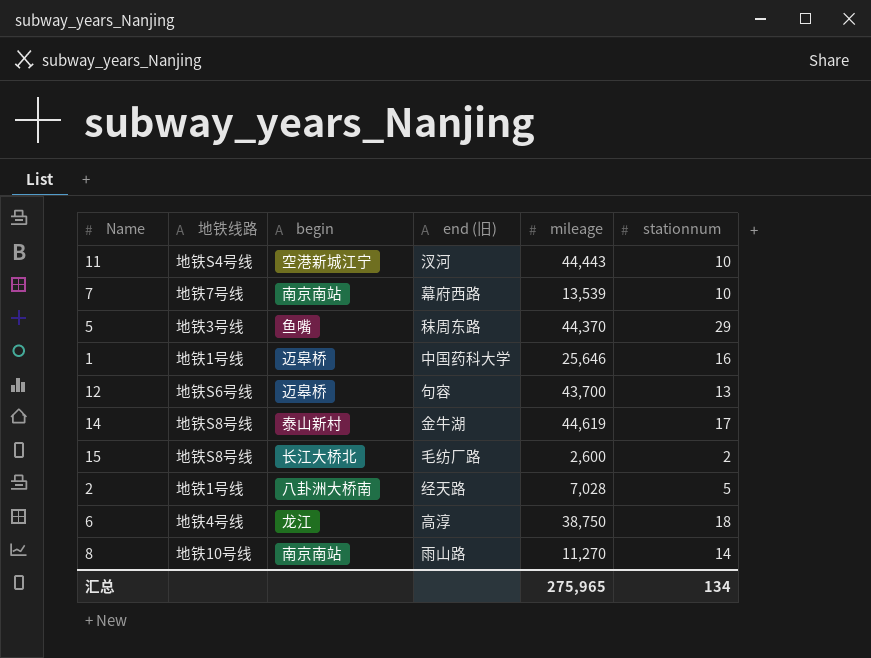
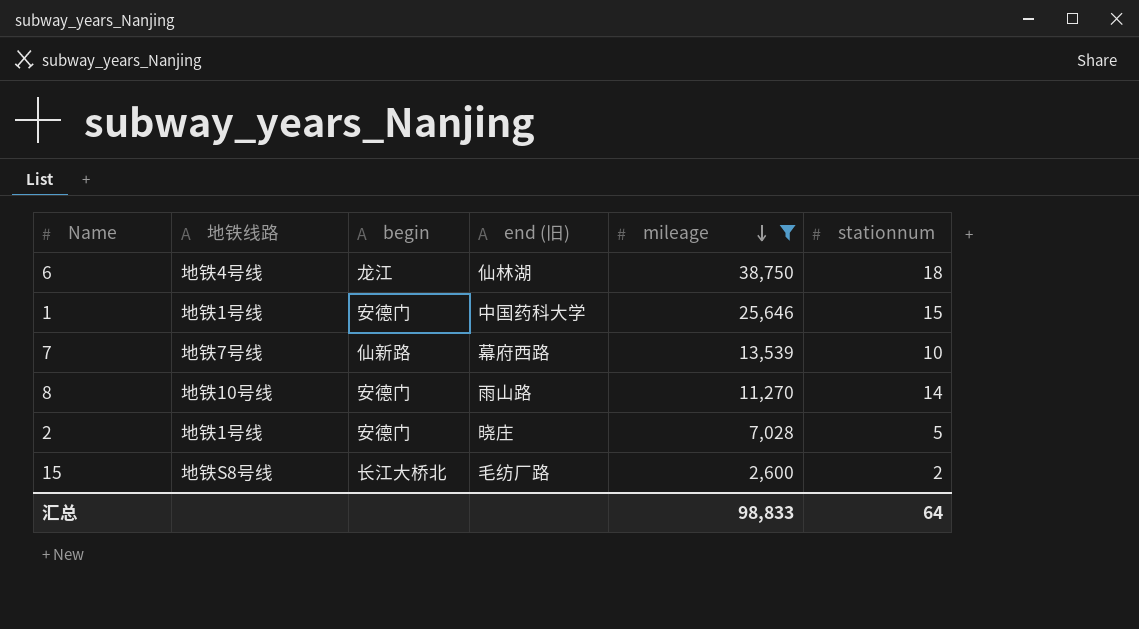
filter: none -> mileage <= 38,750
row order: none -> mileage descending
6 | end (旧): 高淳 -> 仙林湖
1 | begin: 迈皋桥 -> 安德门
1 | stationnum: 16 -> 15
7 | begin: 南京南站 -> 仙新路
8 | begin: 南京南站 -> 安德门
2 | begin: 八卦洲大桥南 -> 安德门
2 | end (旧): 经天路 -> 晓庄
汇总 | mileage: 275,965 -> 98,833
汇总 | stationnum: 134 -> 64

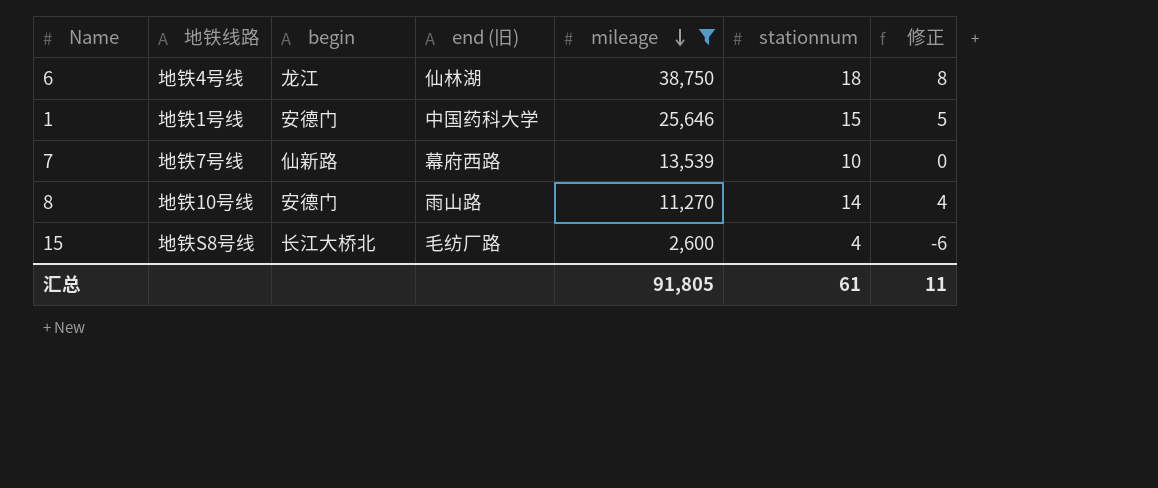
column 修正 | formula: none -> [stationnum] - 10
row 2: 地铁1号线 | 安德门 | 晓庄 | 7,028 | 5 -> none
15 | stationnum: 2 -> 4
汇总 | mileage: 98,833 -> 91,805
汇总 | stationnum: 64 -> 61

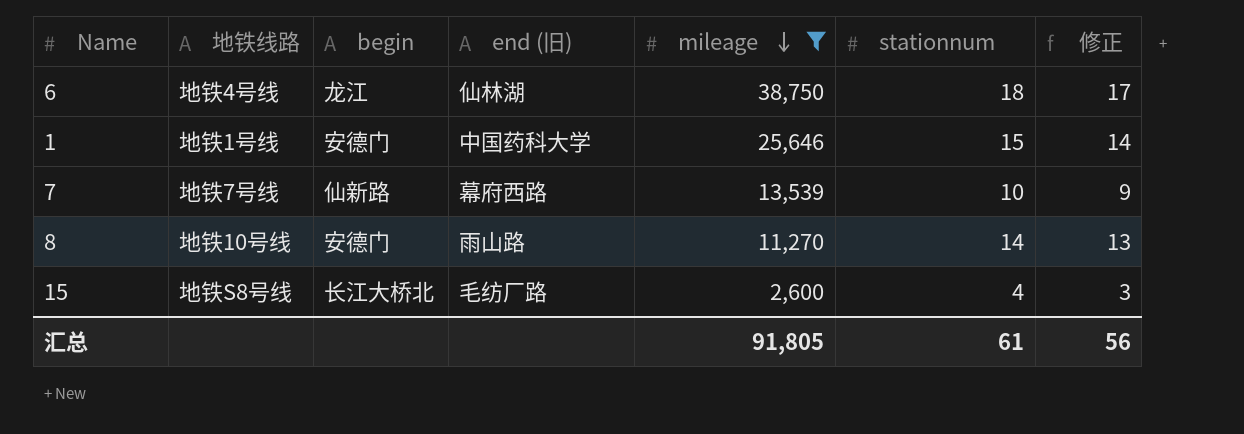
column 修正 | formula: [stationnum] - 10 -> [stationnum] - 1
汇总 | 修正: 11 -> 56

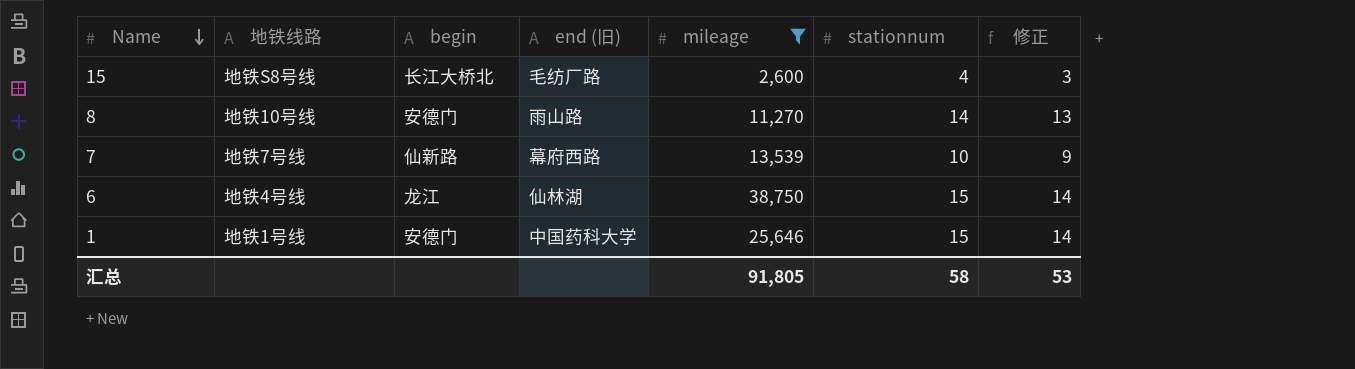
row order: mileage descending -> Name descending
6 | stationnum: 18 -> 15
6 | 修正: 17 -> 14
汇总 | stationnum: 61 -> 58
汇总 | 修正: 56 -> 53

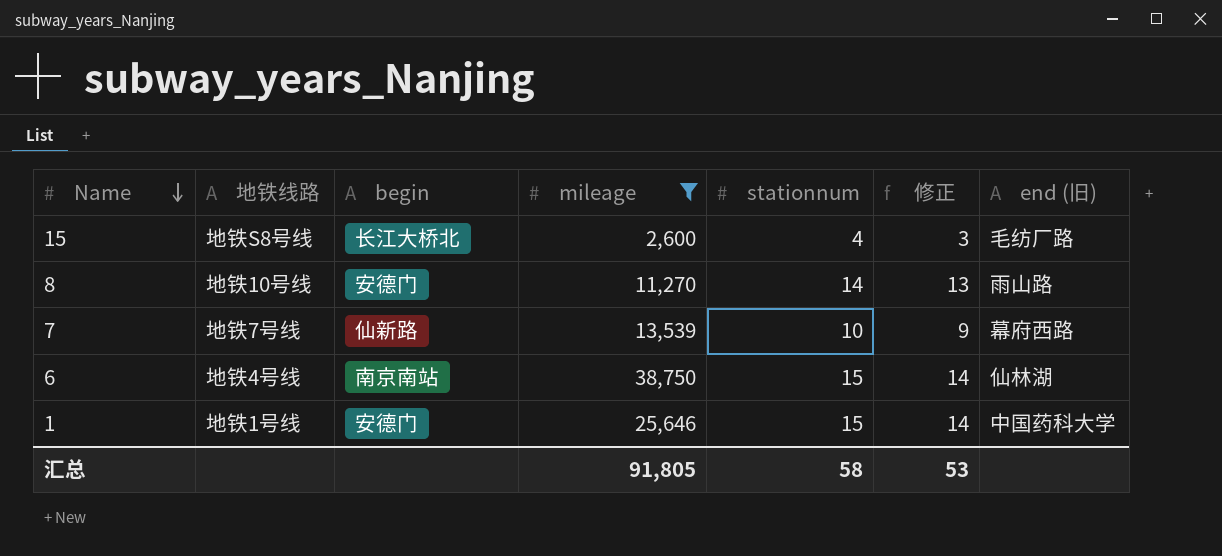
column end (旧) | position: 4 -> 7
6 | begin: 龙江 -> 南京南站

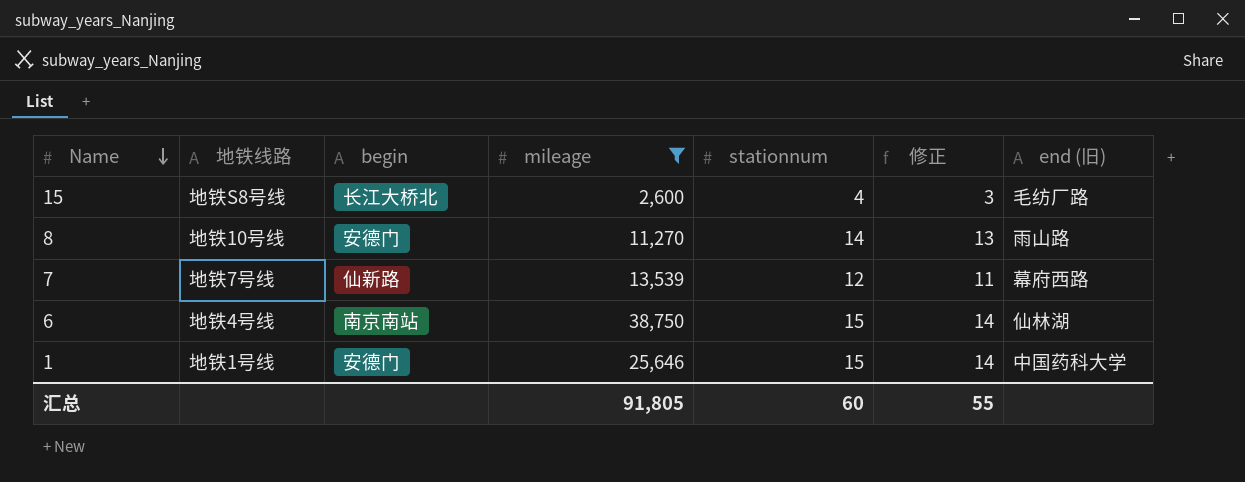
7 | stationnum: 10 -> 12
7 | 修正: 9 -> 11
汇总 | stationnum: 58 -> 60
汇总 | 修正: 53 -> 55

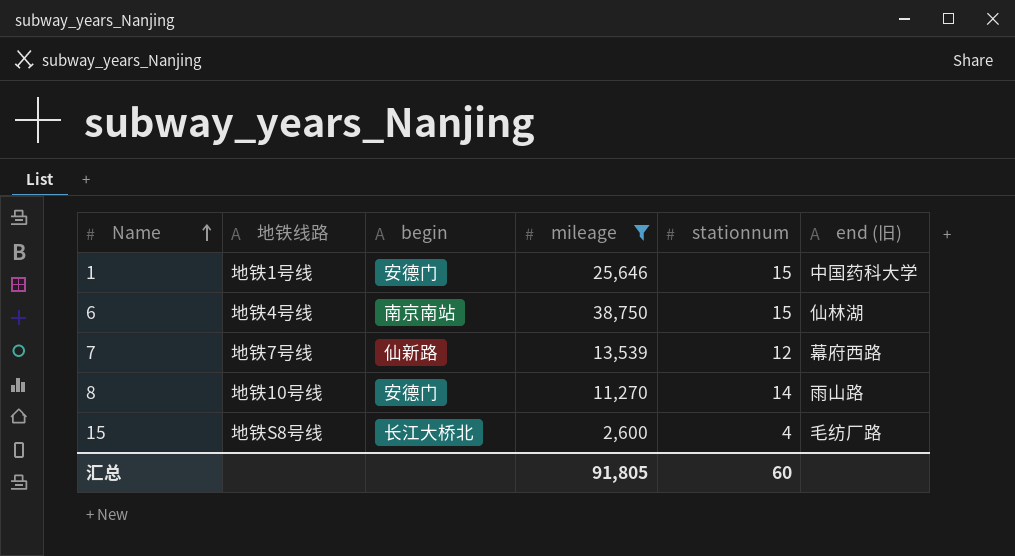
row order: Name descending -> Name ascending
column 修正 | formula: [stationnum] - 1 -> none

